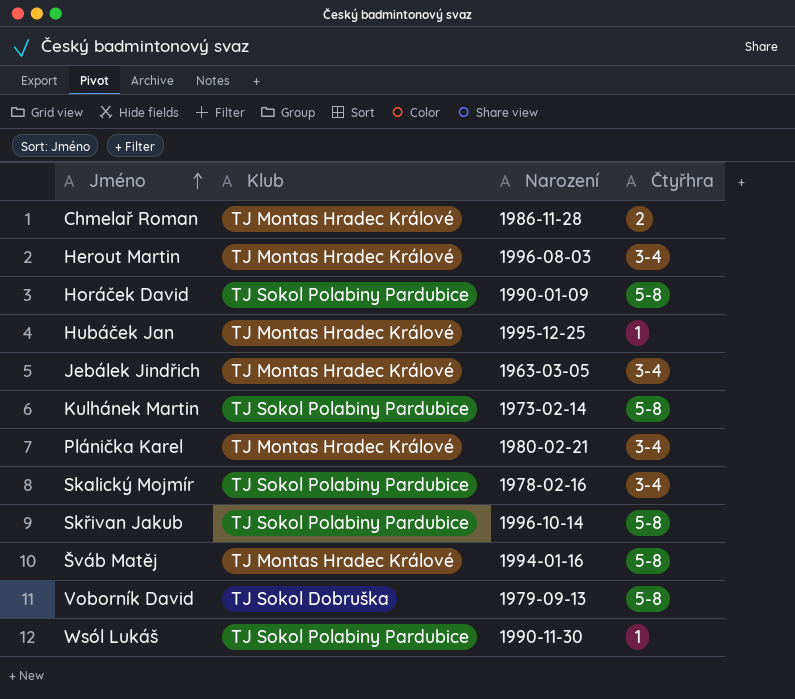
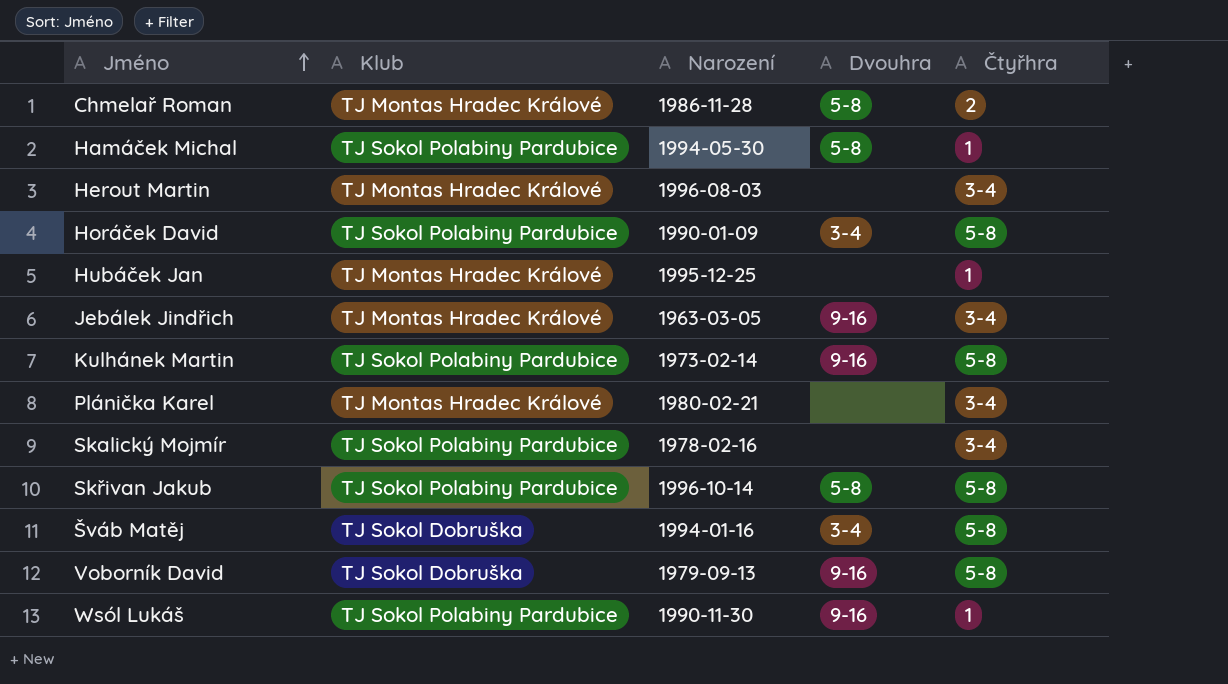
column Dvouhra | position: none -> 4
row Hamáček Michal: none -> TJ Sokol Polabiny Pardubice | 1994-05-30 | 5-8 | 1
Šváb Matěj | Klub: TJ Montas Hradec Králové -> TJ Sokol Dobruška

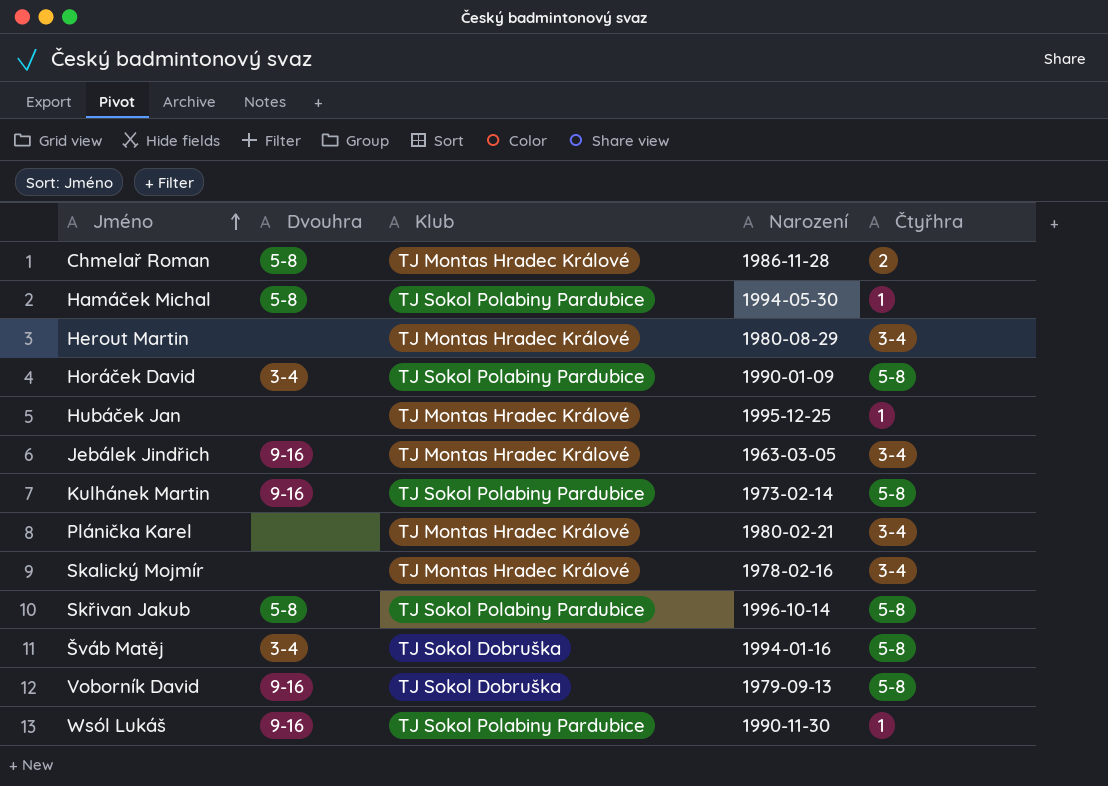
column Dvouhra | position: 4 -> 2
Herout Martin | Narození: 1996-08-03 -> 1980-08-29
Skalický Mojmír | Klub: TJ Sokol Polabiny Pardubice -> TJ Montas Hradec Králové

